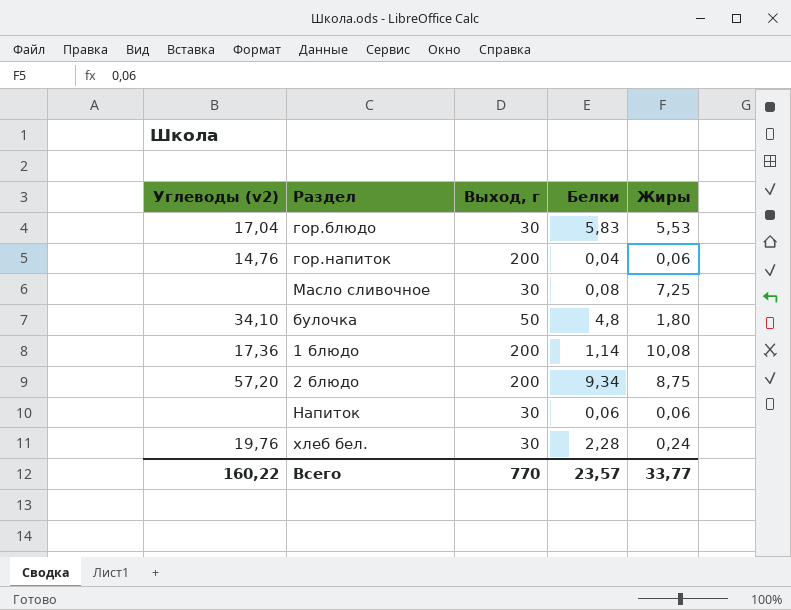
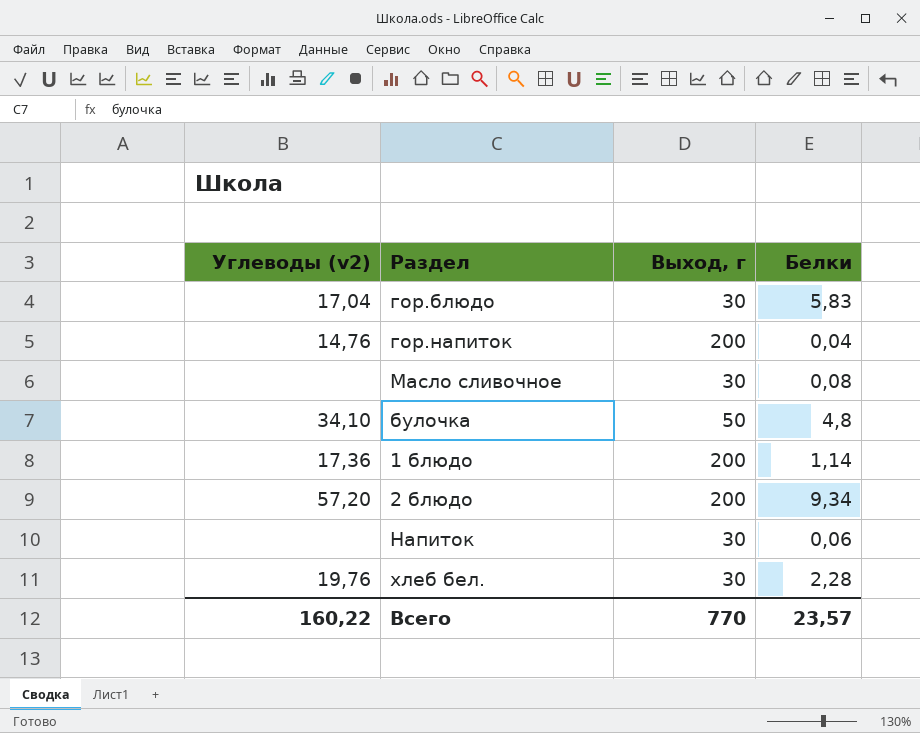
column Жиры | position: 5 -> none

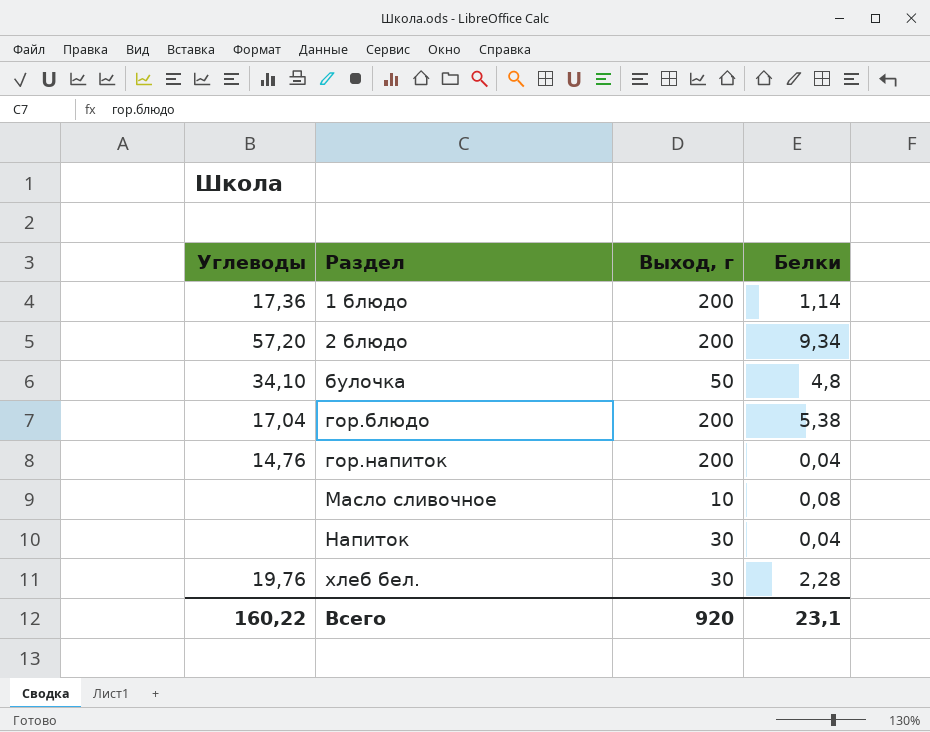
row order: none -> Раздел ascending
column name: Углеводы (v2) -> Углеводы
гор.блюдо | Выход, г: 30 -> 200
гор.блюдо | Белки: 5,83 -> 5,38
Масло сливочное | Выход, г: 30 -> 10
Напиток | Белки: 0,06 -> 0,04
Всего | Выход, г: 770 -> 920
Всего | Белки: 23,57 -> 23,1

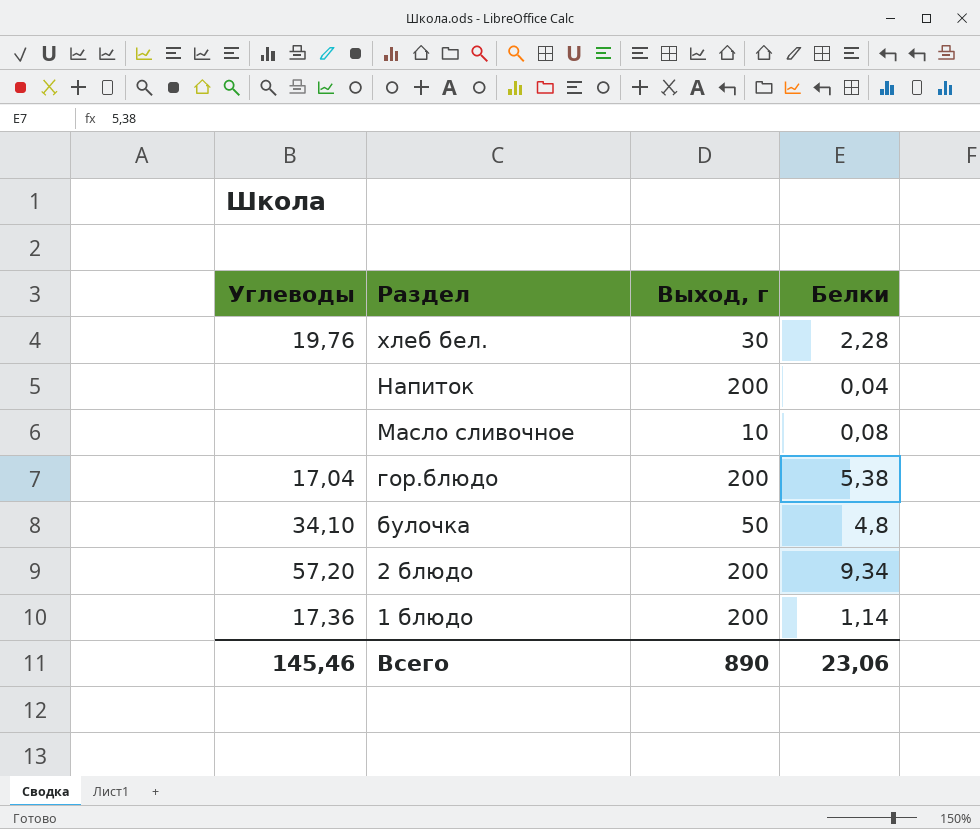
row order: Раздел ascending -> Раздел descending
row гор.напиток: 14,76 | 200 | 0,04 -> none
Напиток | Выход, г: 30 -> 200
Всего | Углеводы: 160,22 -> 145,46
Всего | Выход, г: 920 -> 890
Всего | Белки: 23,1 -> 23,06

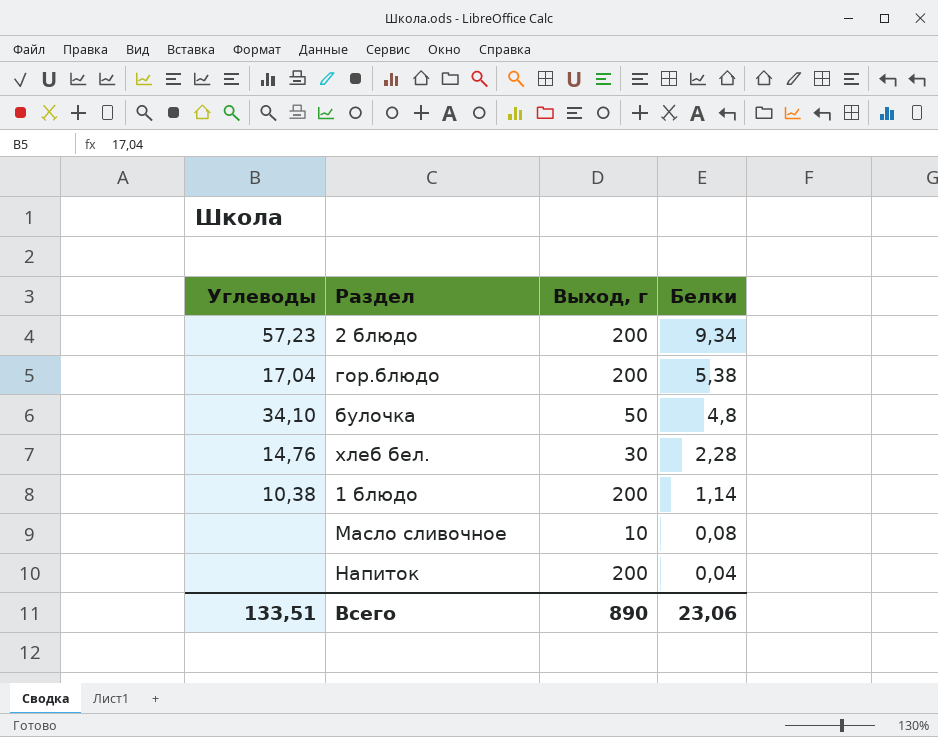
row order: Раздел descending -> Белки descending
2 блюдо | Углеводы: 57,20 -> 57,23
хлеб бел. | Углеводы: 19,76 -> 14,76
1 блюдо | Углеводы: 17,36 -> 10,38
Всего | Углеводы: 145,46 -> 133,51

